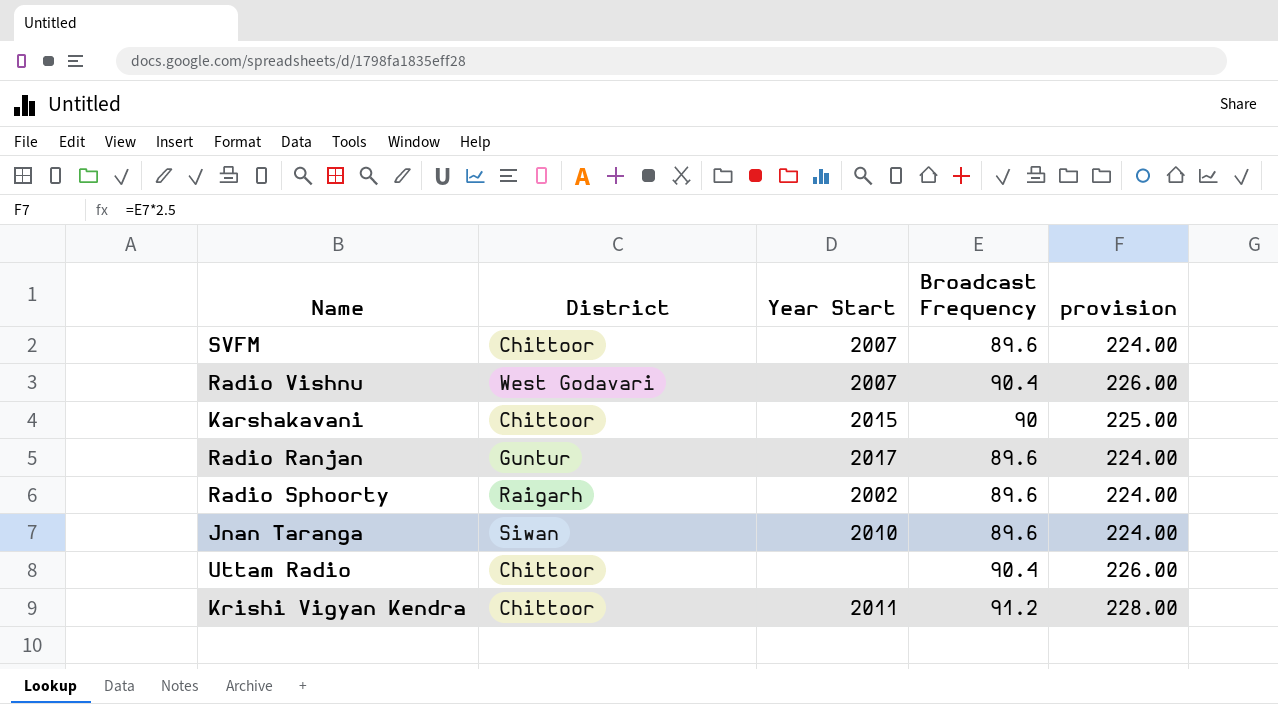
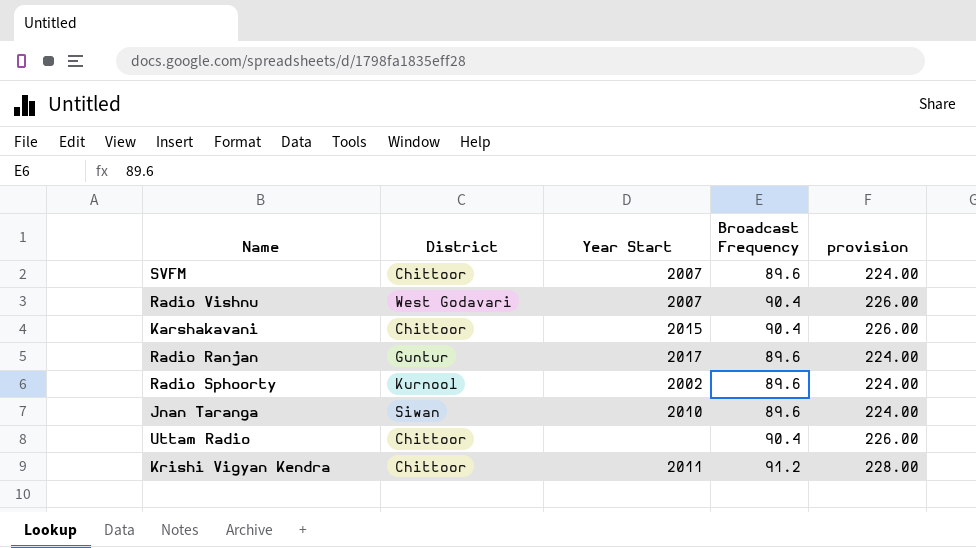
Karshakavani | Broadcast Frequency: 90 -> 90.4
Karshakavani | provision: 225.00 -> 226.00
Radio Sphoorty | District: Raigarh -> Kurnool

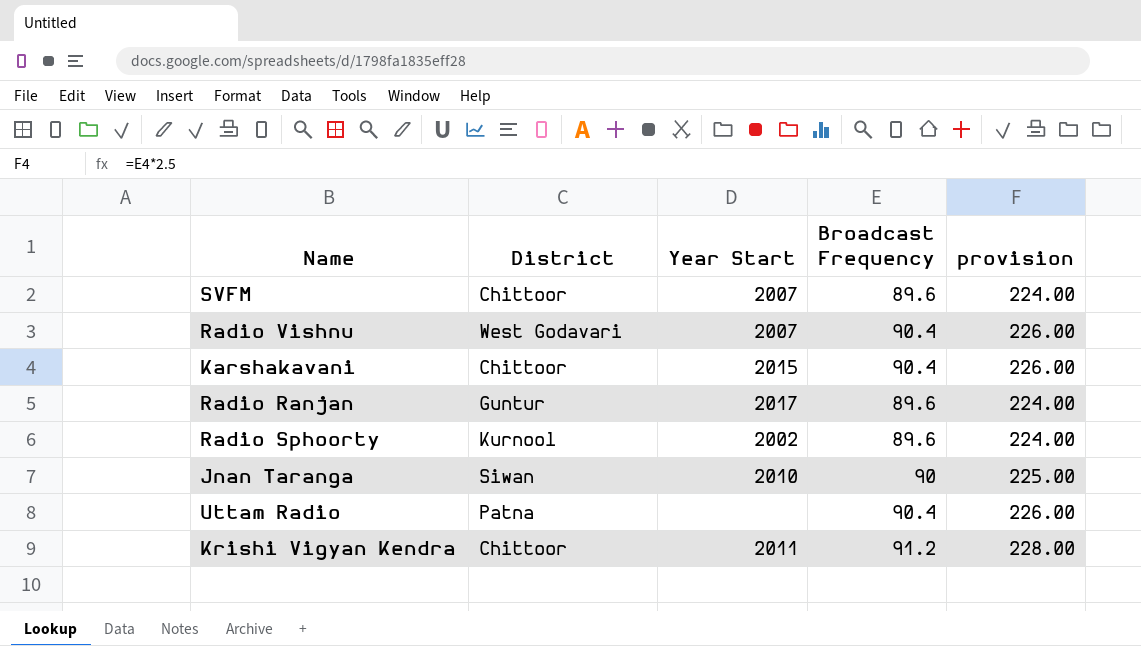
Jnan Taranga | Broadcast Frequency: 89.6 -> 90
Jnan Taranga | provision: 224.00 -> 225.00
Uttam Radio | District: Chittoor -> Patna

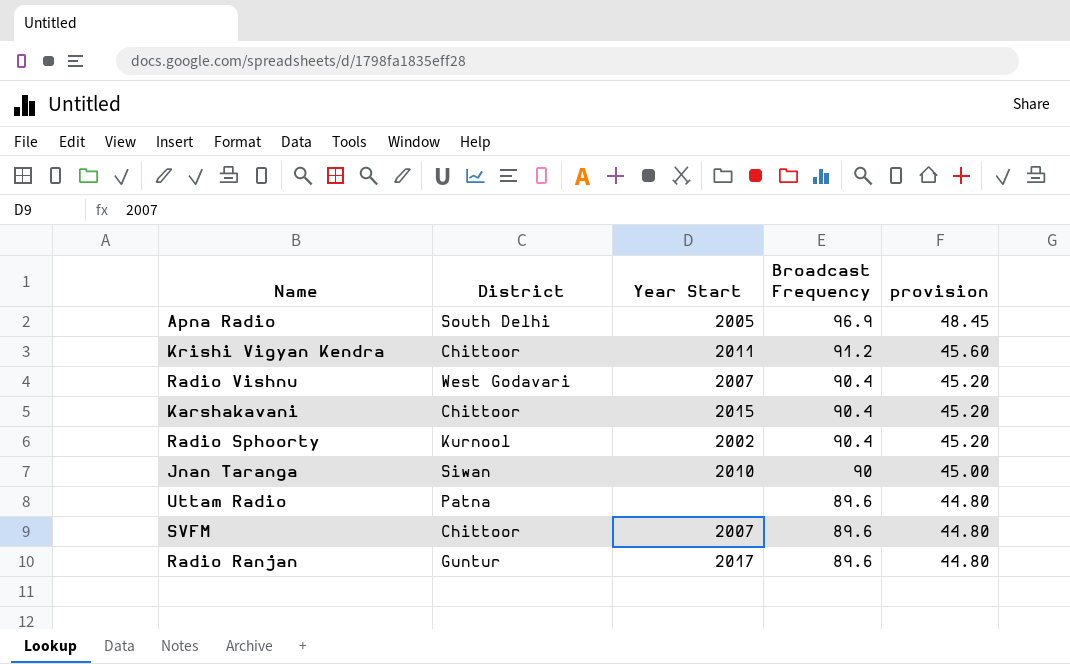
row order: none -> Broadcast Frequency descending
column provision | formula: [Broadcast Frequency] * 2.5 -> [Broadcast Frequency] * 0.5
row Apna Radio: none -> South Delhi | 2005 | 96.9 | 48.45
Radio Sphoorty | Broadcast Frequency: 89.6 -> 90.4
Uttam Radio | Broadcast Frequency: 90.4 -> 89.6

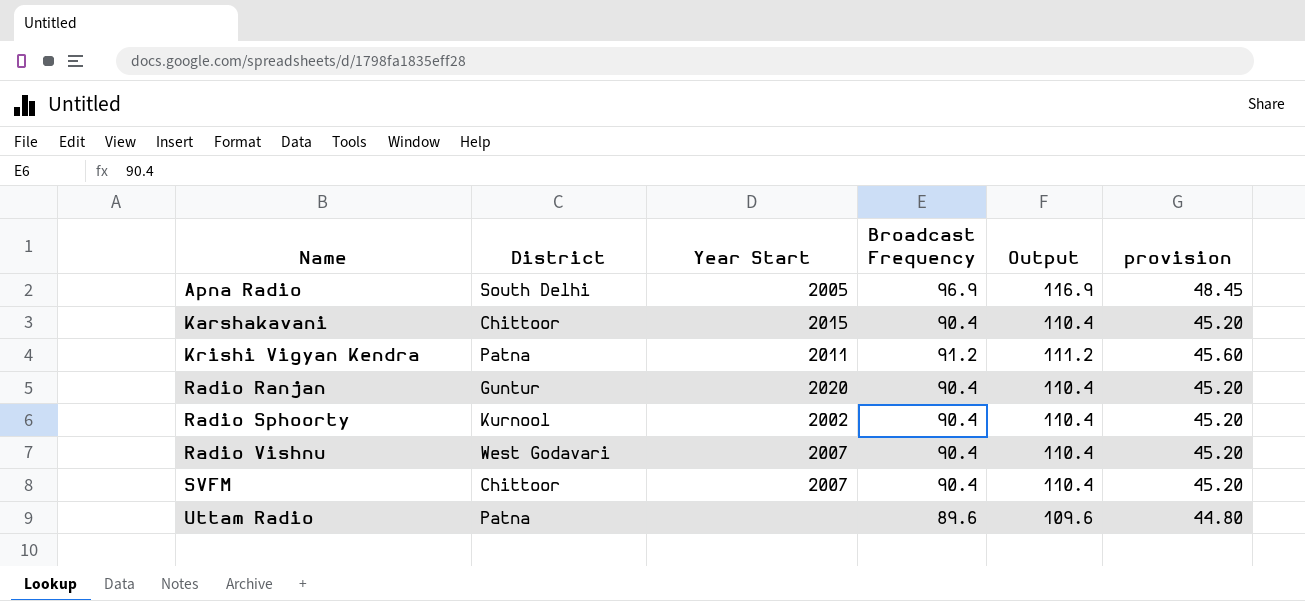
row order: Broadcast Frequency descending -> Name ascending
column Output | formula: none -> [Broadcast Frequency] + 20
row Jnan Taranga: Siwan | 2010 | 90 | 45.00 -> none
Krishi Vigyan Kendra | District: Chittoor -> Patna
Radio Ranjan | Year Start: 2017 -> 2020
Radio Ranjan | Broadcast Frequency: 89.6 -> 90.4
Radio Ranjan | provision: 44.80 -> 45.20
SVFM | Broadcast Frequency: 89.6 -> 90.4
SVFM | provision: 44.80 -> 45.20

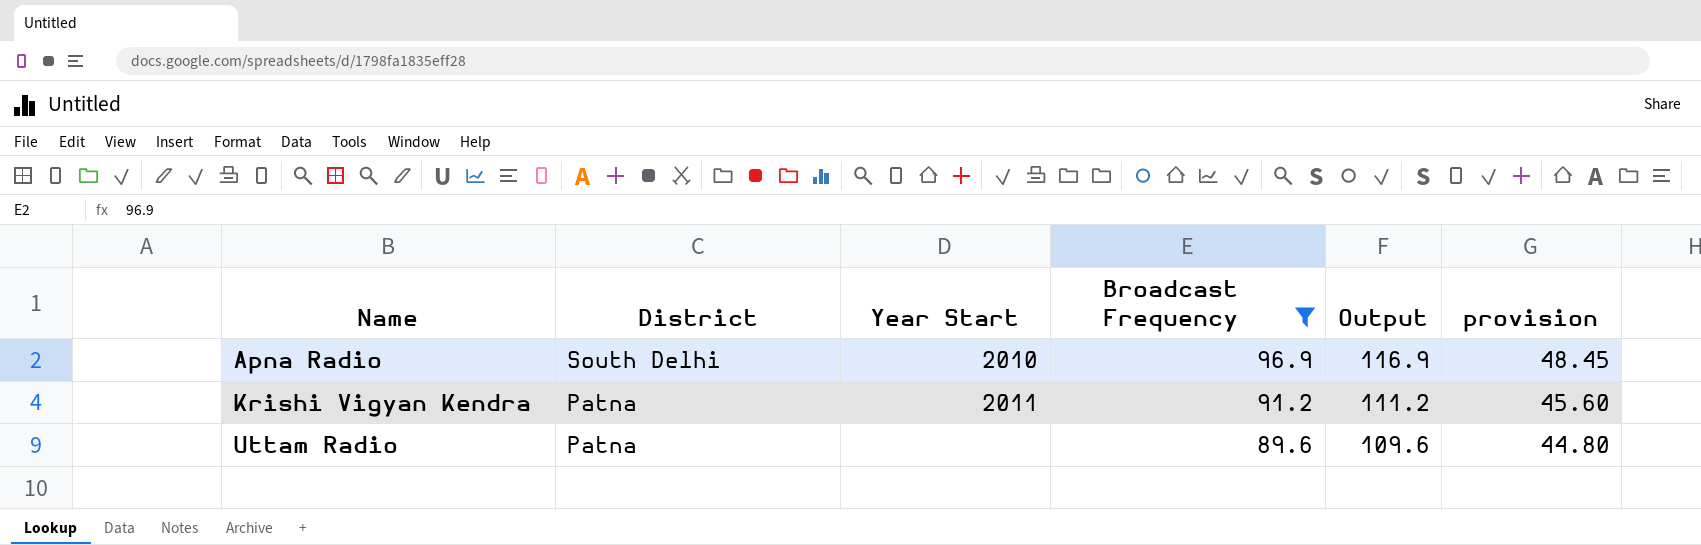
filter: none -> Broadcast Frequency != 90.4
Apna Radio | Year Start: 2005 -> 2010

